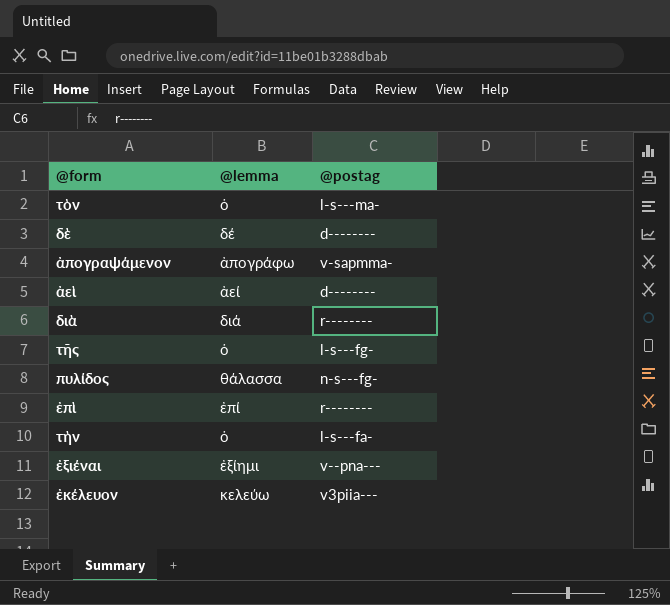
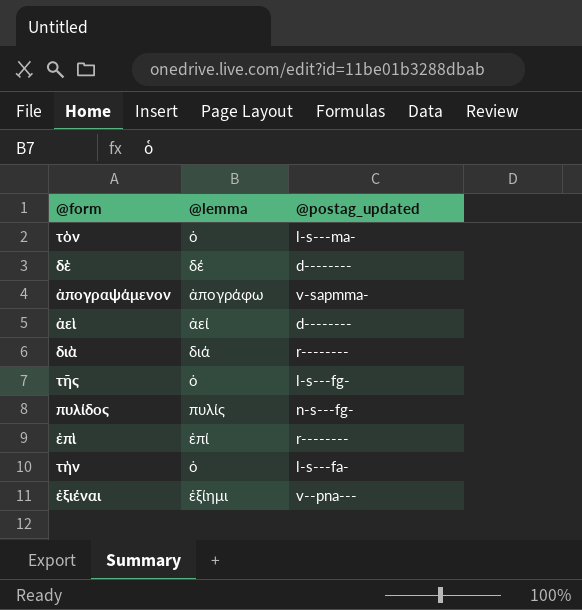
column name: @postag -> @postag_updated
row ἐκέλευον: κελεύω | v3piia--- -> none
πυλίδος | @lemma: θάλασσα -> πυλίς

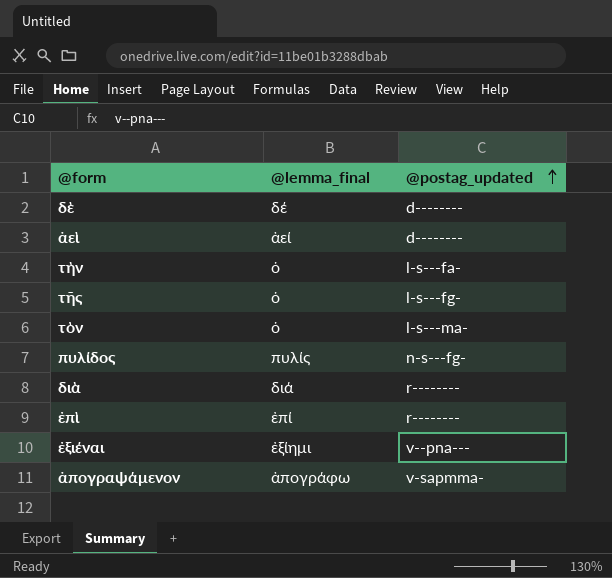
row order: none -> @postag_updated ascending
column name: @lemma -> @lemma_final

